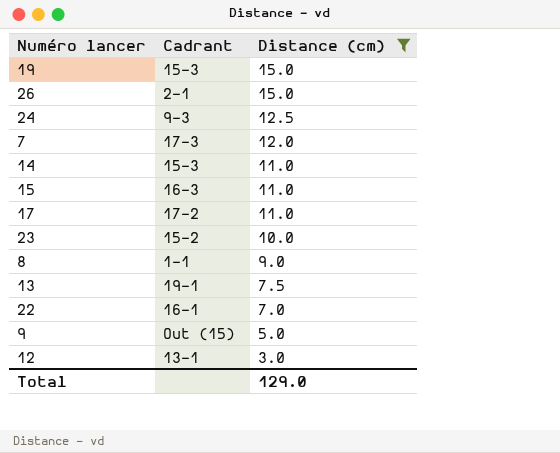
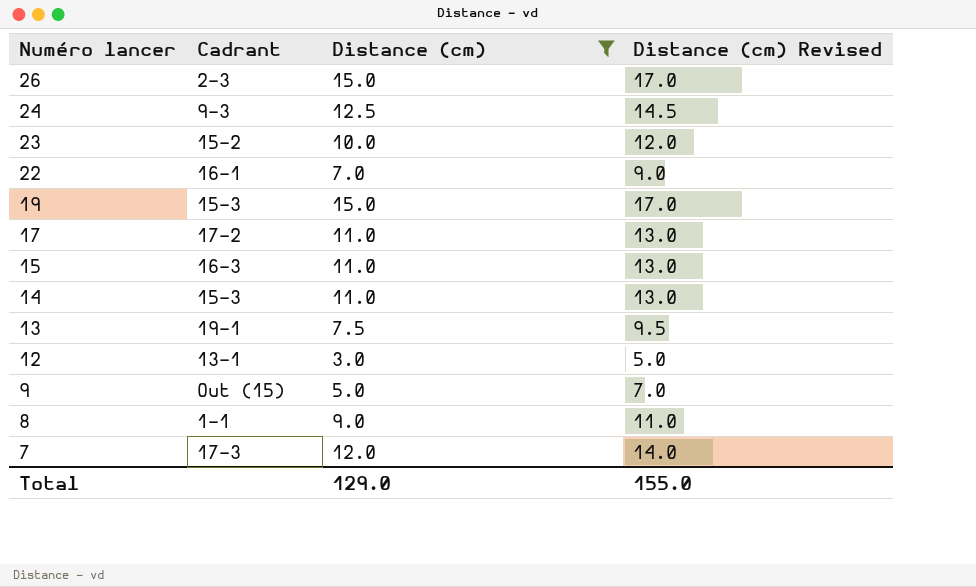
row order: Distance (cm) descending -> Numéro lancer descending
column Distance (cm) Revised | formula: none -> [Distance (cm)] + 2
26 | Cadrant: 2-1 -> 2-3

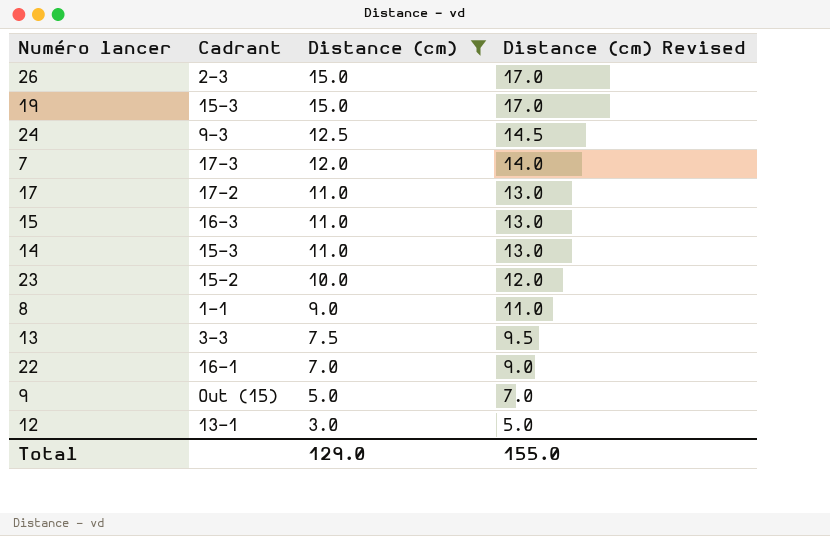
row order: Numéro lancer descending -> Distance (cm) descending
13 | Cadrant: 19-1 -> 3-3

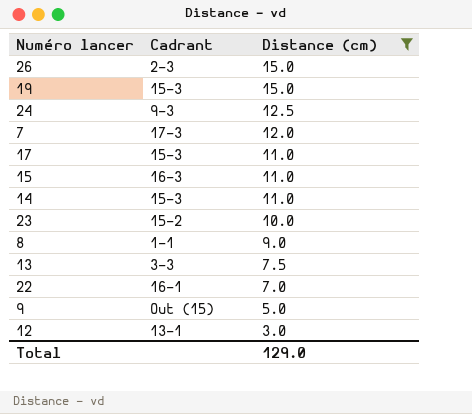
column Distance (cm) Revised | formula: [Distance (cm)] + 2 -> none
17 | Cadrant: 17-2 -> 15-3

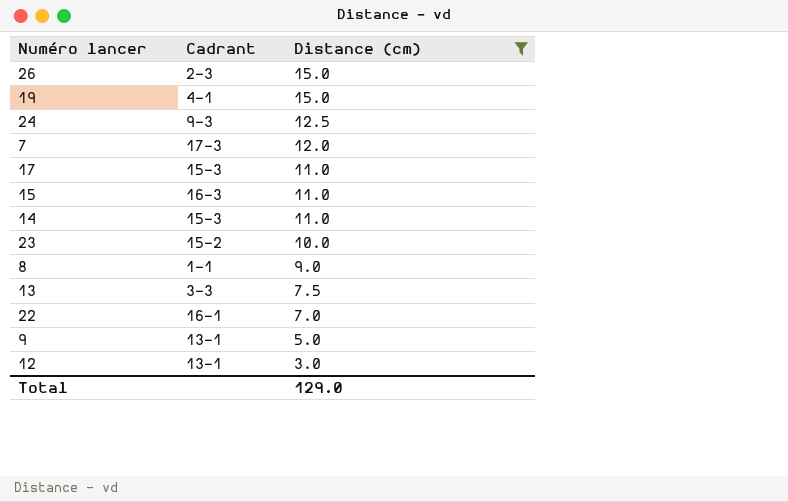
19 | Cadrant: 15-3 -> 4-1
9 | Cadrant: Out (15) -> 13-1

